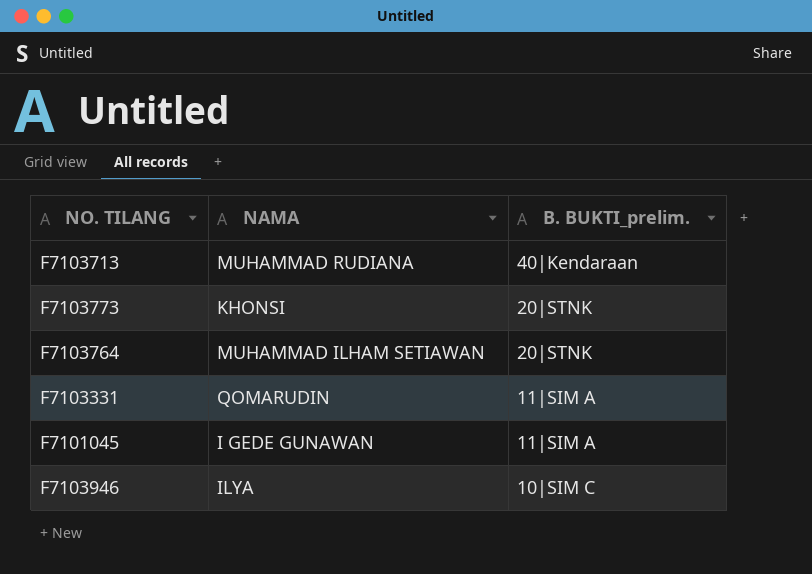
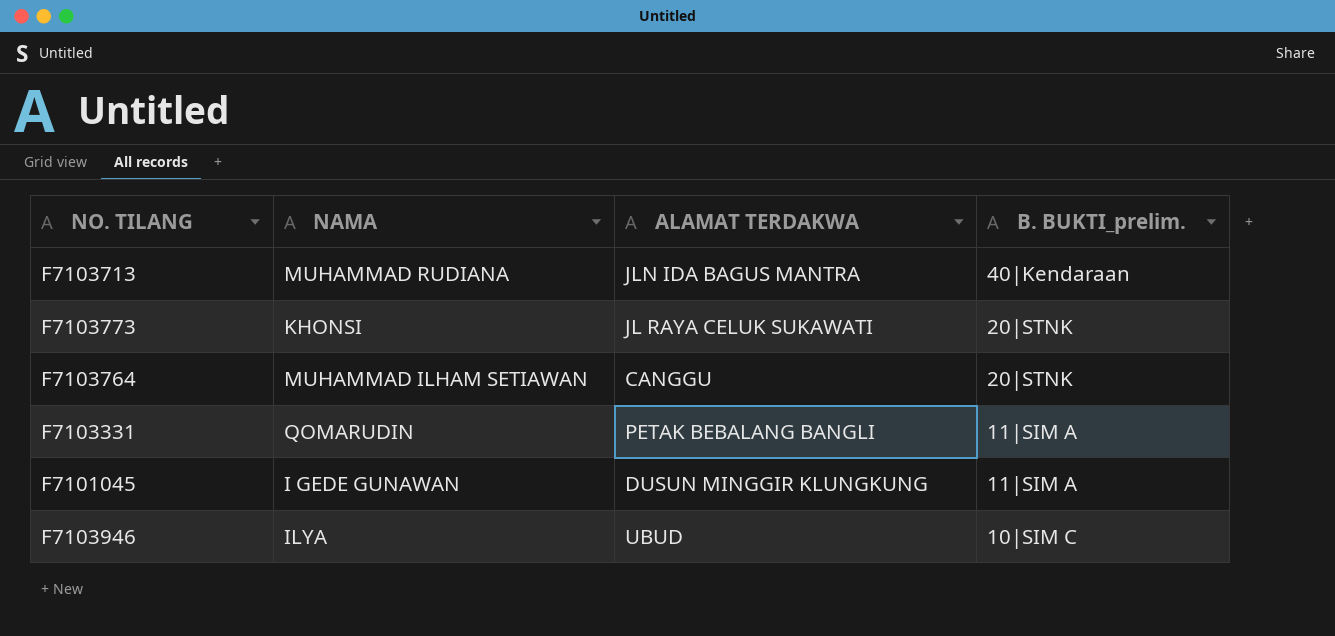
column ALAMAT TERDAKWA | position: none -> 3

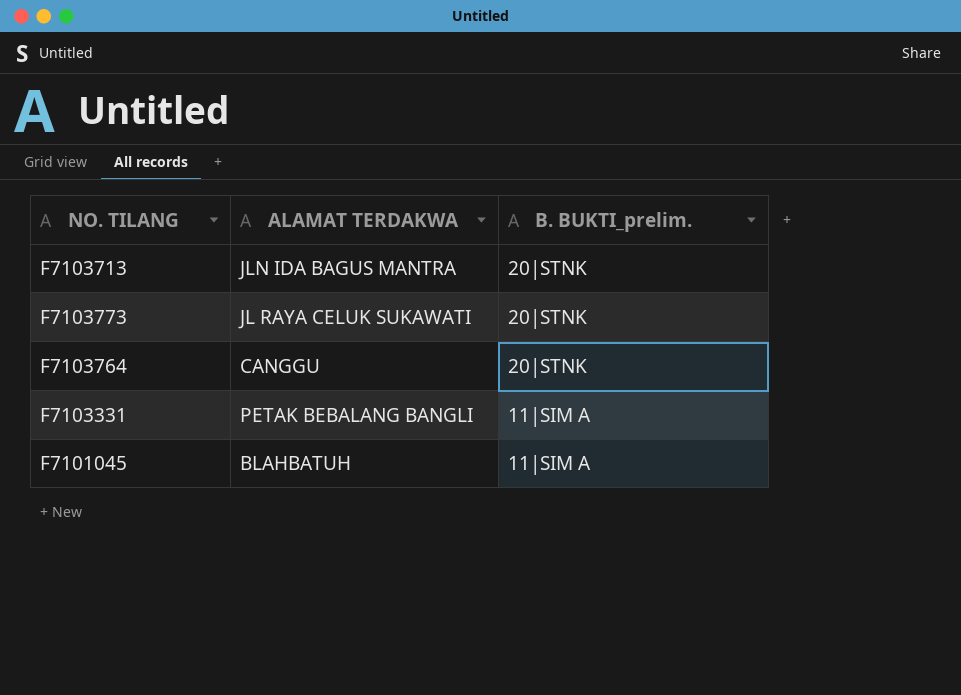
column NAMA | position: 2 -> none
row F7103946: ILYA | UBUD | 10|SIM C -> none
F7103713 | B. BUKTI_prelim.: 40|Kendaraan -> 20|STNK
F7101045 | ALAMAT TERDAKWA: DUSUN MINGGIR KLUNGKUNG -> BLAHBATUH

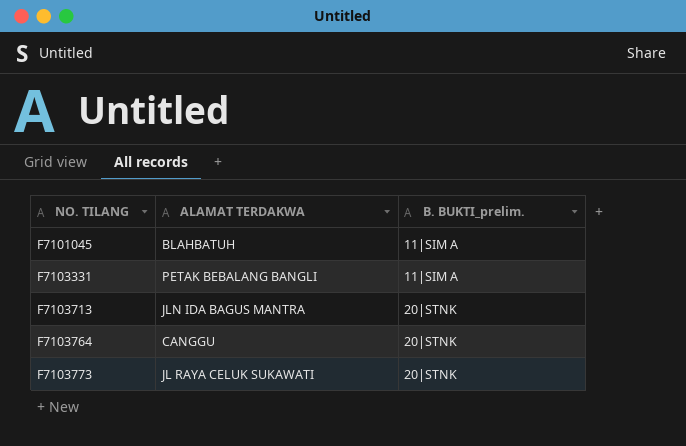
row order: B. BUKTI_prelim. descending -> NO. TILANG ascending

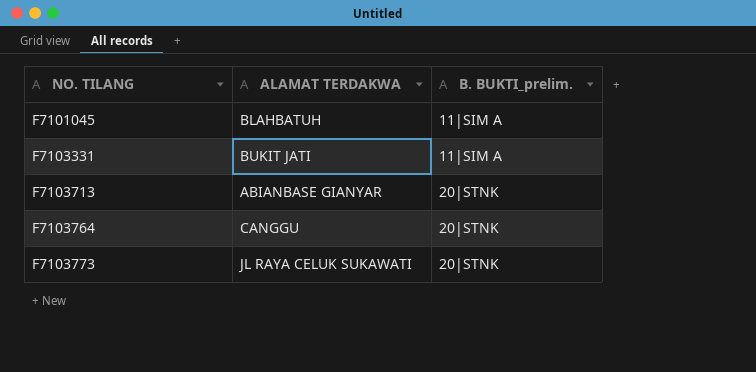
F7103331 | ALAMAT TERDAKWA: PETAK BEBALANG BANGLI -> BUKIT JATI
F7103713 | ALAMAT TERDAKWA: JLN IDA BAGUS MANTRA -> ABIANBASE GIANYAR

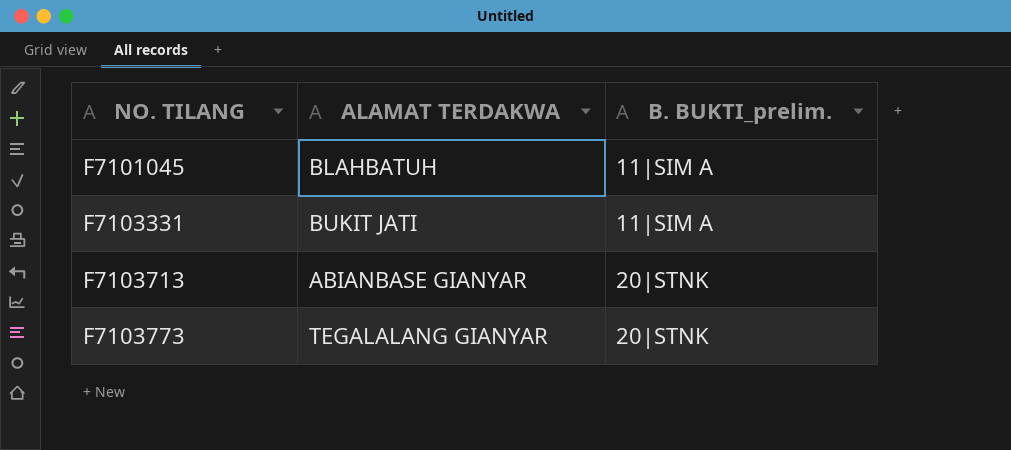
row F7103764: CANGGU | 20|STNK -> none
F7103773 | ALAMAT TERDAKWA: JL RAYA CELUK SUKAWATI -> TEGALALANG GIANYAR

